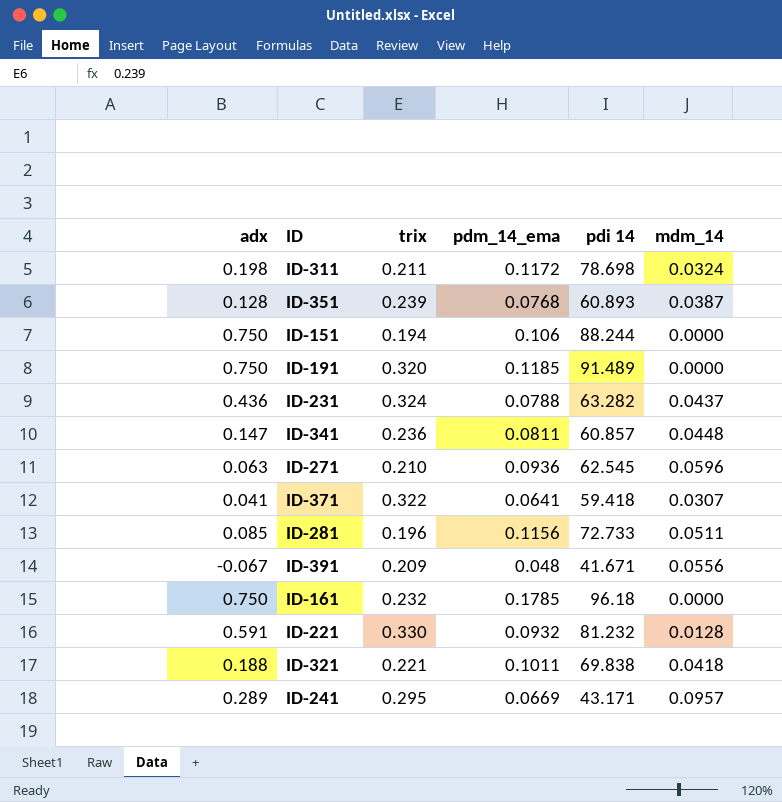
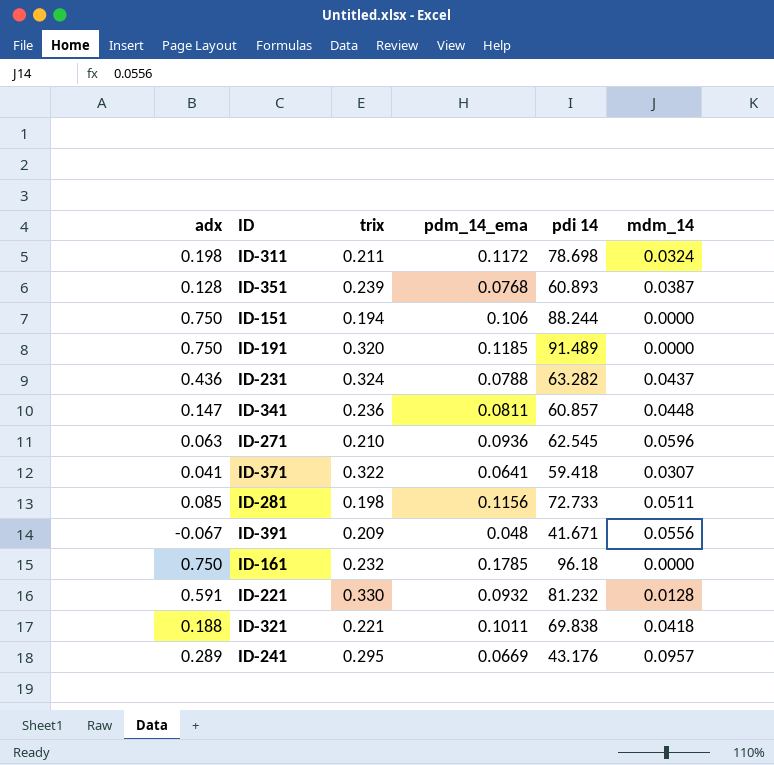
ID-281 | trix: 0.196 -> 0.198
ID-241 | pdi 14: 43.171 -> 43.176

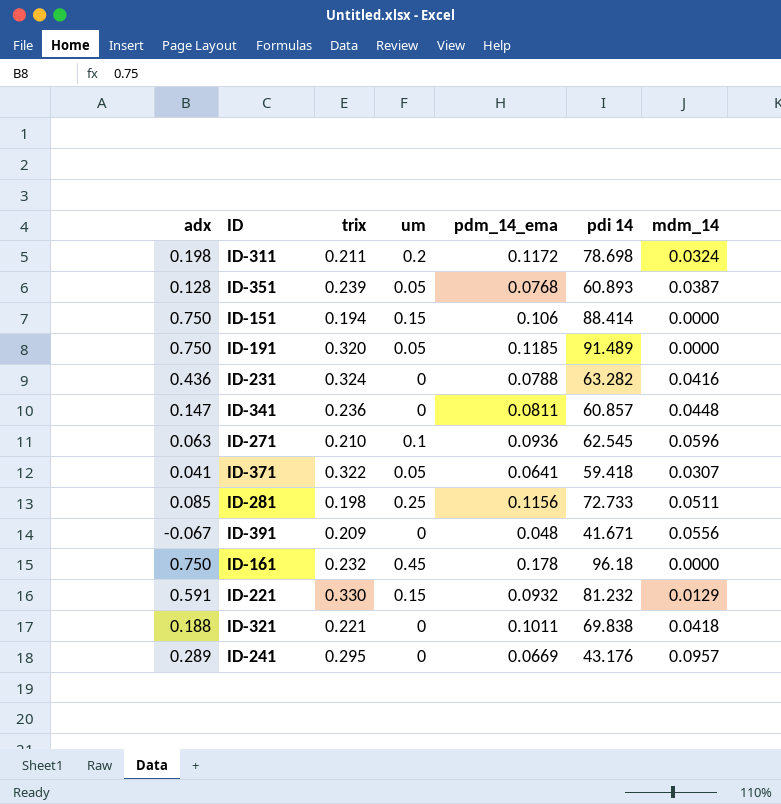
column um | position: none -> 4
ID-151 | pdi 14: 88.244 -> 88.414
ID-231 | mdm_14: 0.0437 -> 0.0416
ID-161 | pdm_14_ema: 0.1785 -> 0.178
ID-221 | mdm_14: 0.0128 -> 0.0129

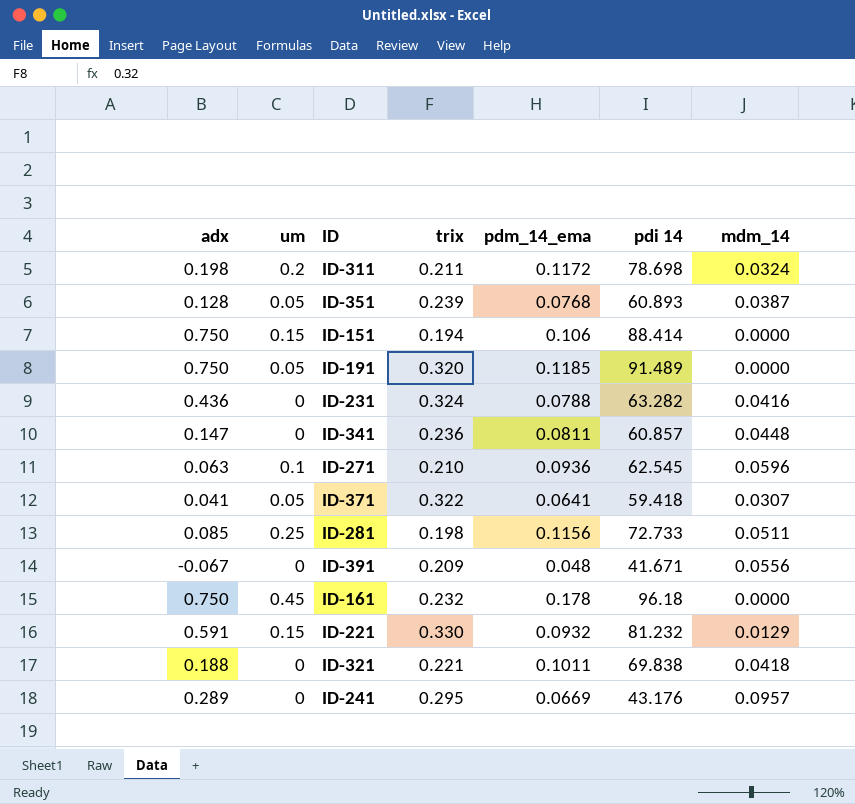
column um | position: 4 -> 2

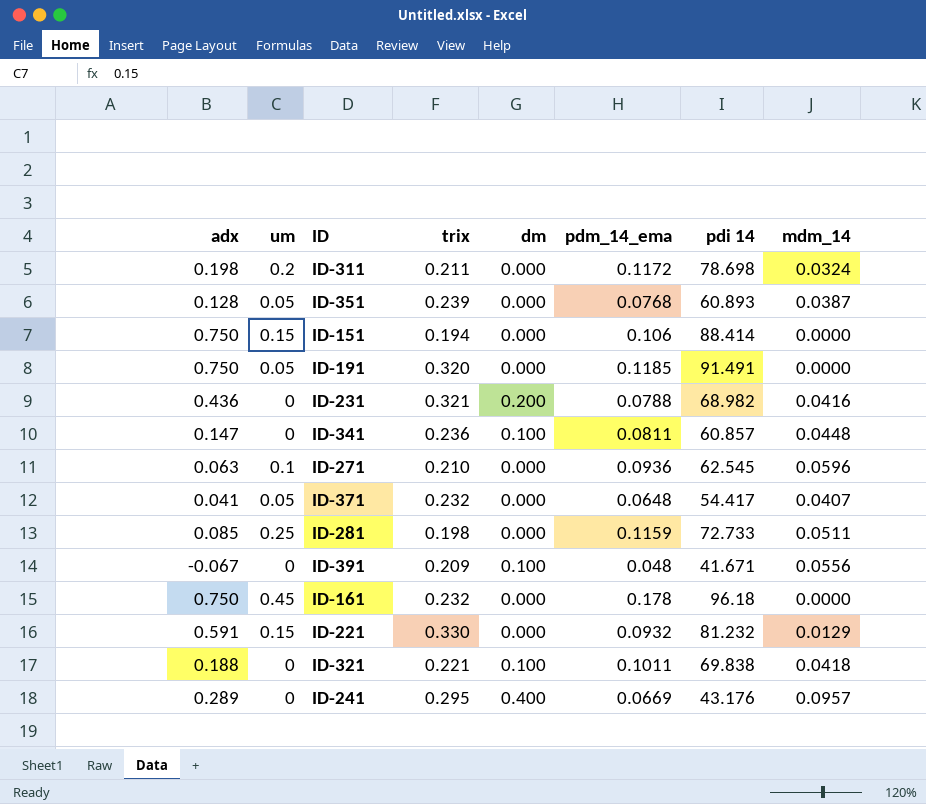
column dm | position: none -> 5
ID-191 | pdi 14: 91.489 -> 91.491
ID-231 | trix: 0.324 -> 0.321
ID-231 | pdi 14: 63.282 -> 68.982
ID-371 | trix: 0.322 -> 0.232
ID-371 | pdm_14_ema: 0.0641 -> 0.0648
ID-371 | pdi 14: 59.418 -> 54.417
ID-371 | mdm_14: 0.0307 -> 0.0407
ID-281 | pdm_14_ema: 0.1156 -> 0.1159

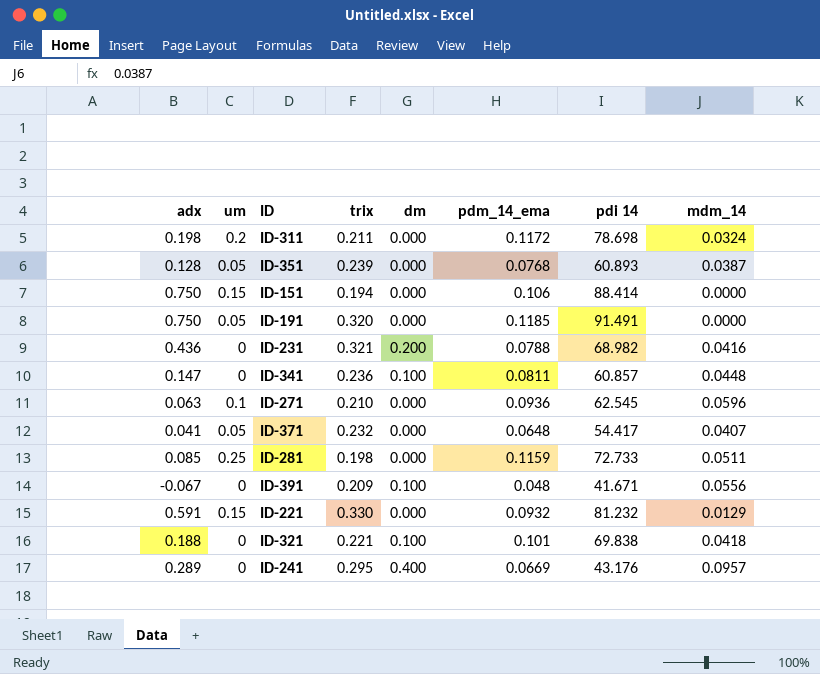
row ID-161: 0.750 | 0.45 | 0.232 | 0.000 | 0.178 | 96.18 | 0.0000 -> none
ID-321 | pdm_14_ema: 0.1011 -> 0.101

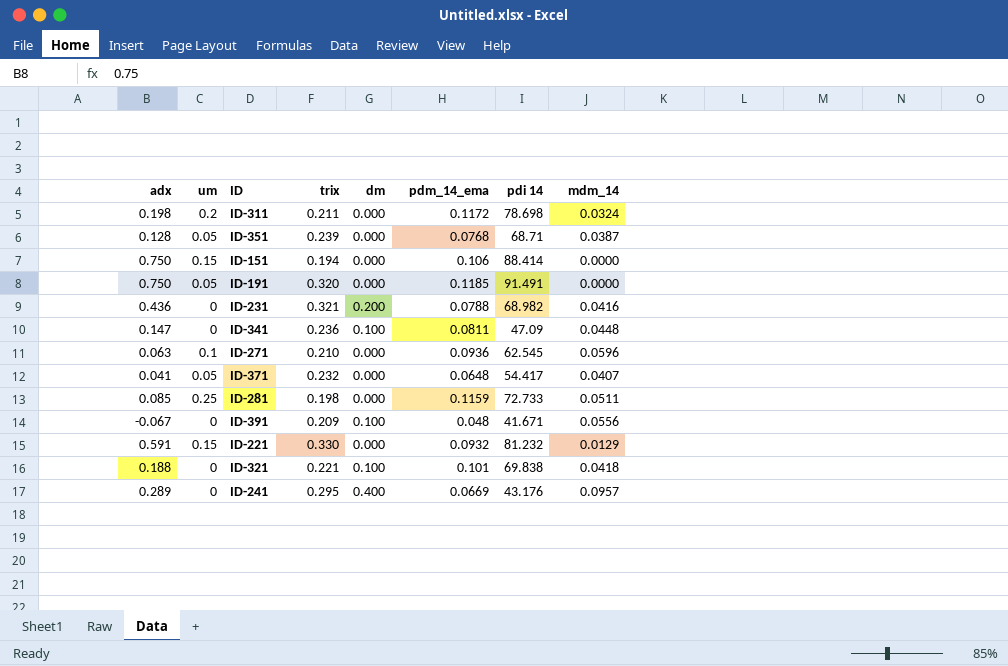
ID-351 | pdi 14: 60.893 -> 68.71
ID-341 | pdi 14: 60.857 -> 47.09

